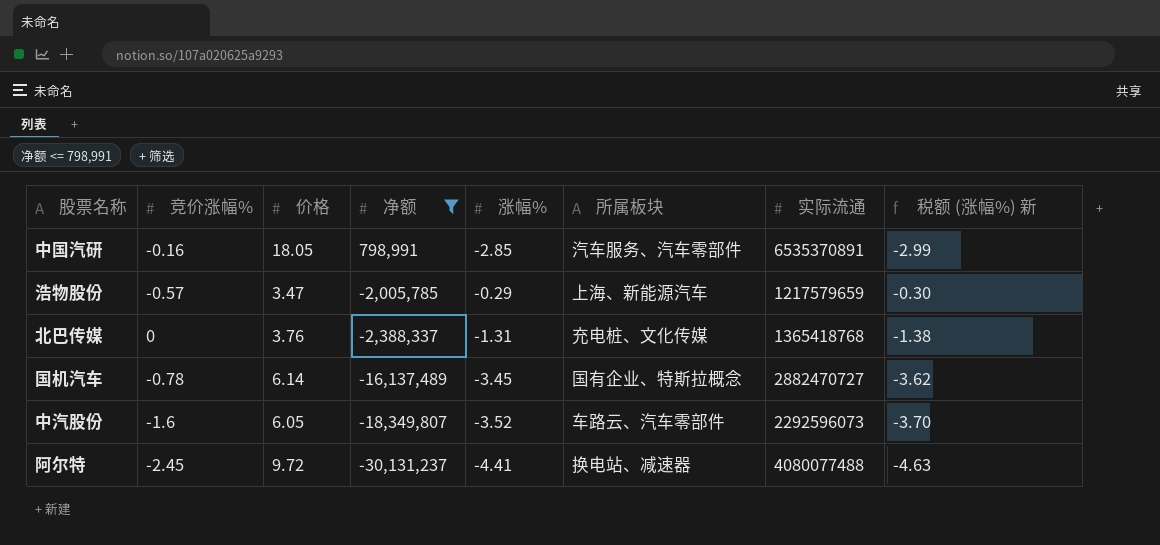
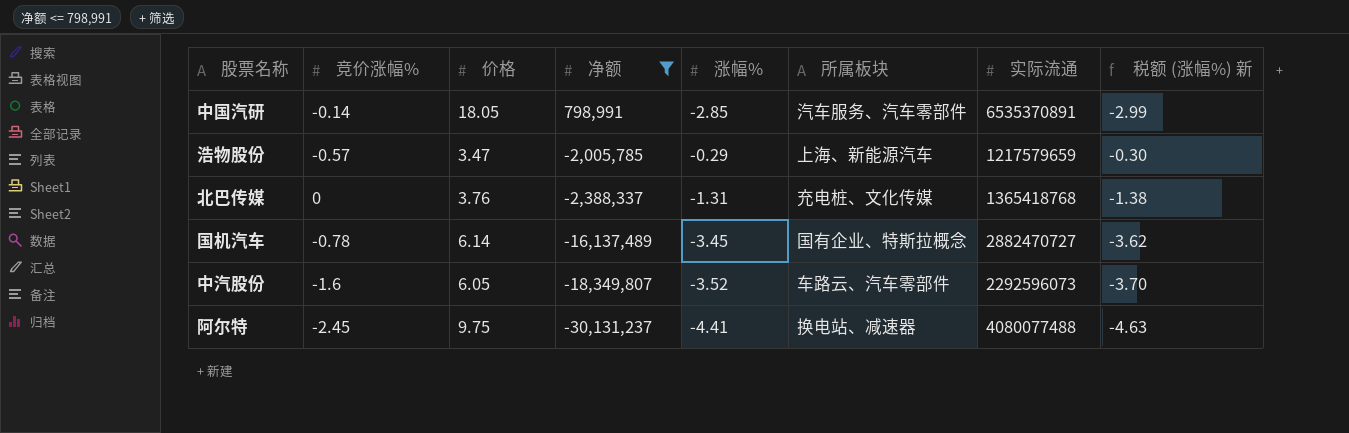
中国汽研 | 竞价涨幅%: -0.16 -> -0.14
阿尔特 | 价格: 9.72 -> 9.75

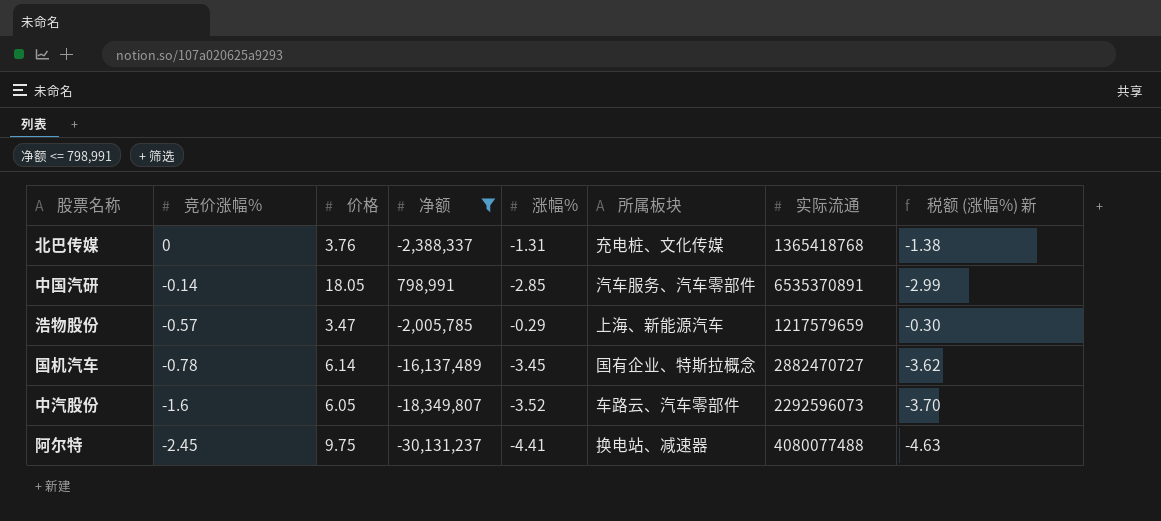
row order: 净额 descending -> 竞价涨幅% descending

